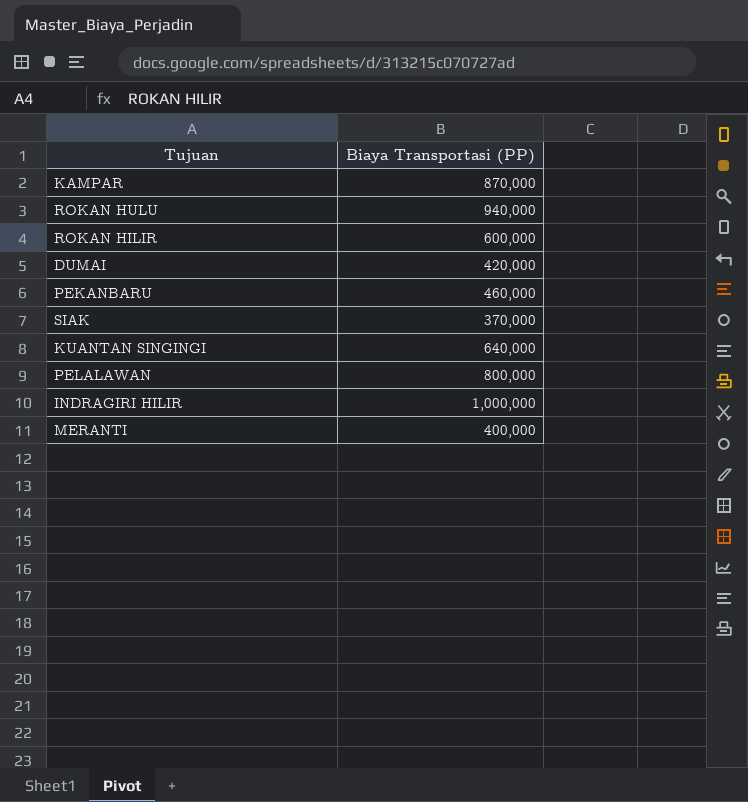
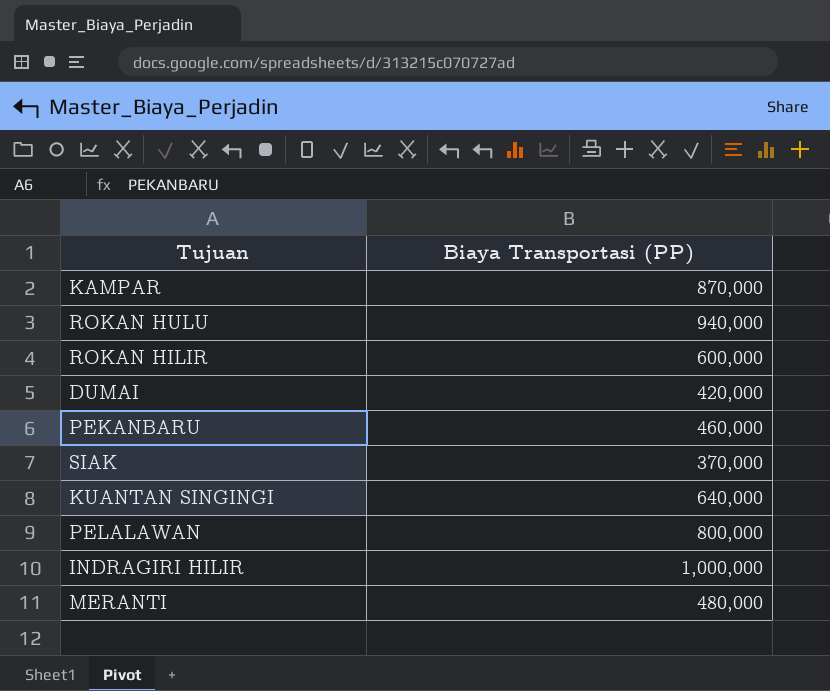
MERANTI | Biaya Transportasi (PP): 400,000 -> 480,000

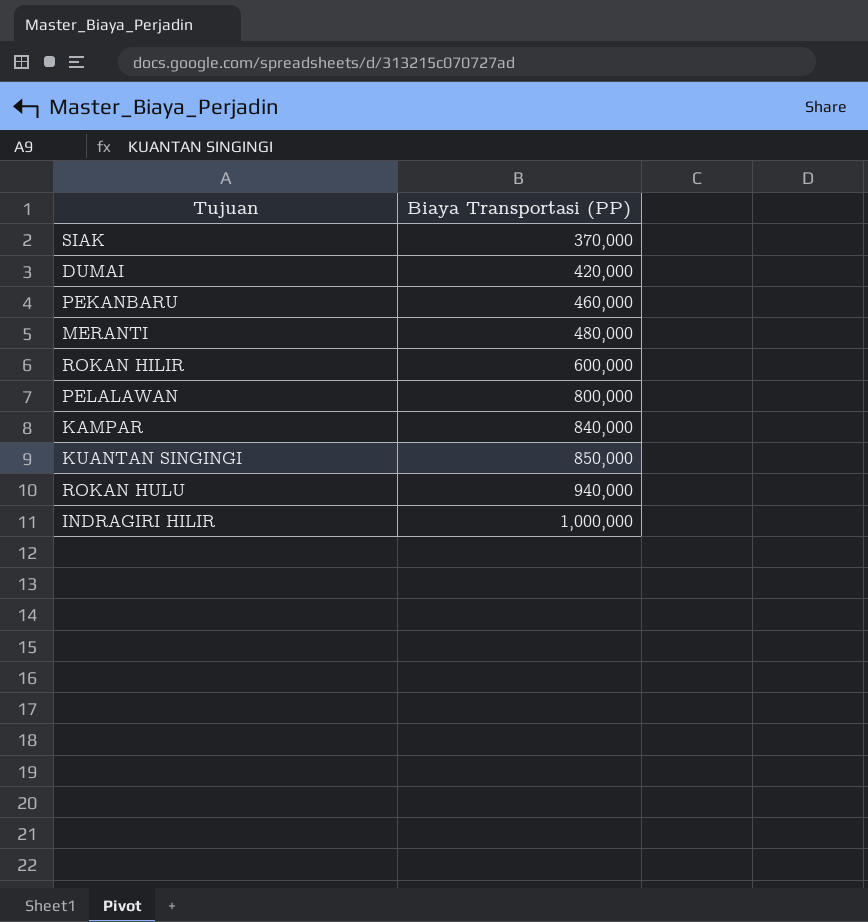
row order: none -> Biaya Transportasi (PP) ascending
KAMPAR | Biaya Transportasi (PP): 870,000 -> 840,000
KUANTAN SINGINGI | Biaya Transportasi (PP): 640,000 -> 850,000

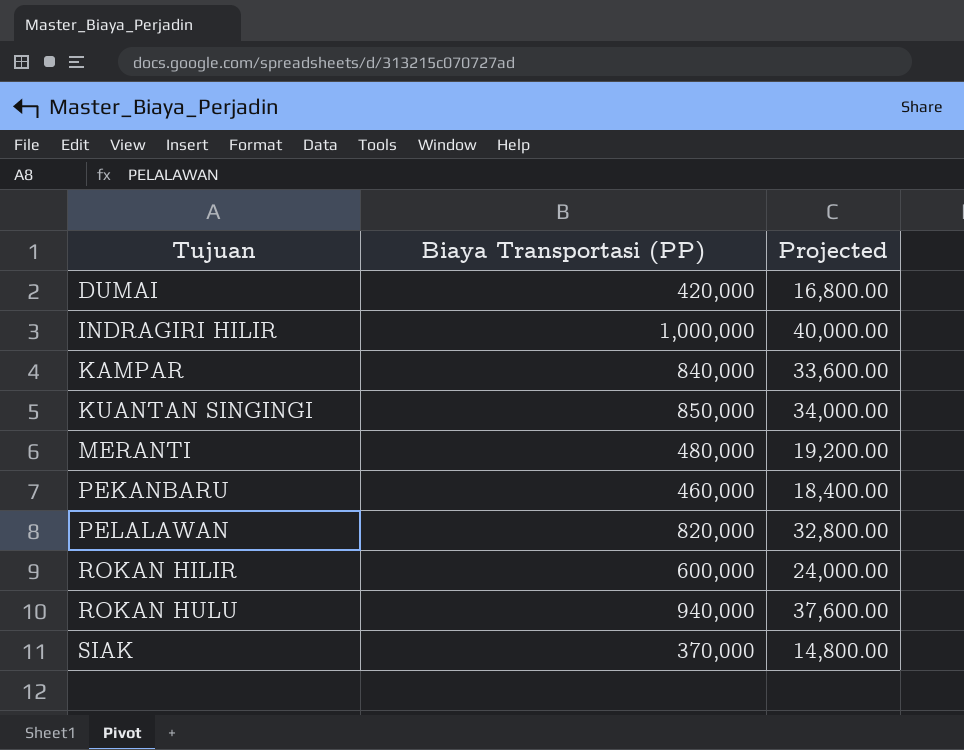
row order: Biaya Transportasi (PP) ascending -> Tujuan ascending
column Projected | formula: none -> [Biaya Transportasi (PP)] * 0.04
PELALAWAN | Biaya Transportasi (PP): 800,000 -> 820,000

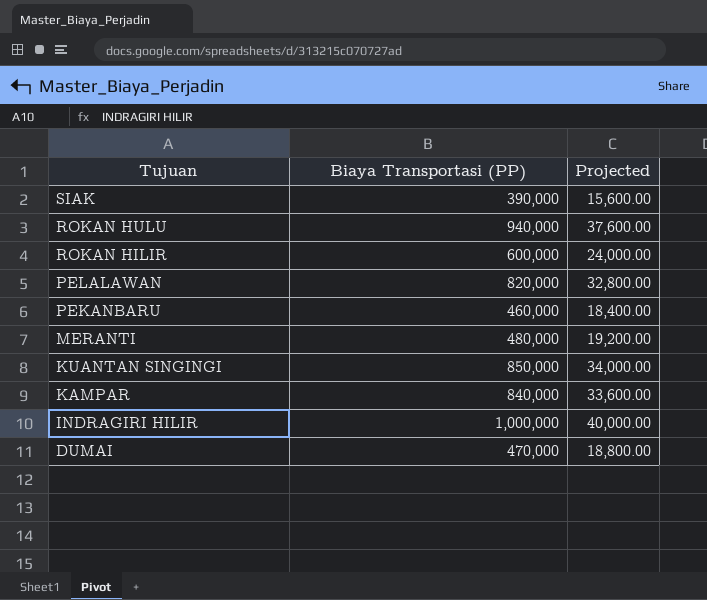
row order: Tujuan ascending -> Tujuan descending
SIAK | Biaya Transportasi (PP): 370,000 -> 390,000
SIAK | Projected: 14,800.00 -> 15,600.00
DUMAI | Biaya Transportasi (PP): 420,000 -> 470,000
DUMAI | Projected: 16,800.00 -> 18,800.00

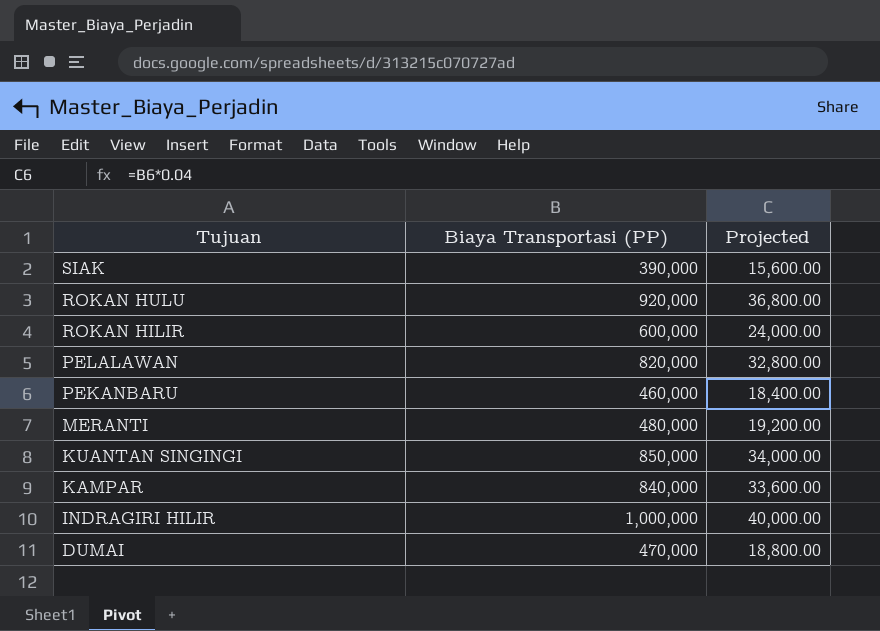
ROKAN HULU | Biaya Transportasi (PP): 940,000 -> 920,000
ROKAN HULU | Projected: 37,600.00 -> 36,800.00

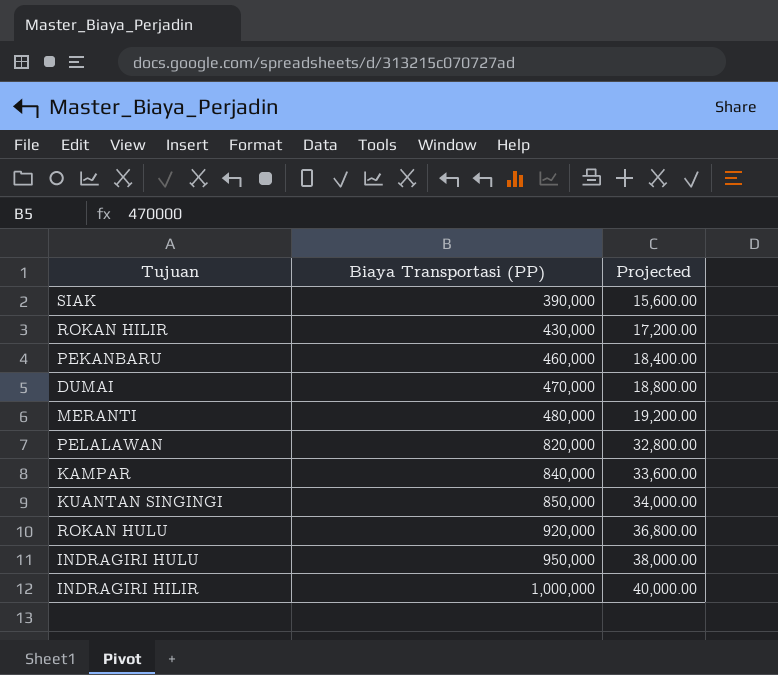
row order: Tujuan descending -> Biaya Transportasi (PP) ascending
ROKAN HILIR | Biaya Transportasi (PP): 600,000 -> 430,000
ROKAN HILIR | Projected: 24,000.00 -> 17,200.00
row INDRAGIRI HULU: none -> 950,000 | 38,000.00

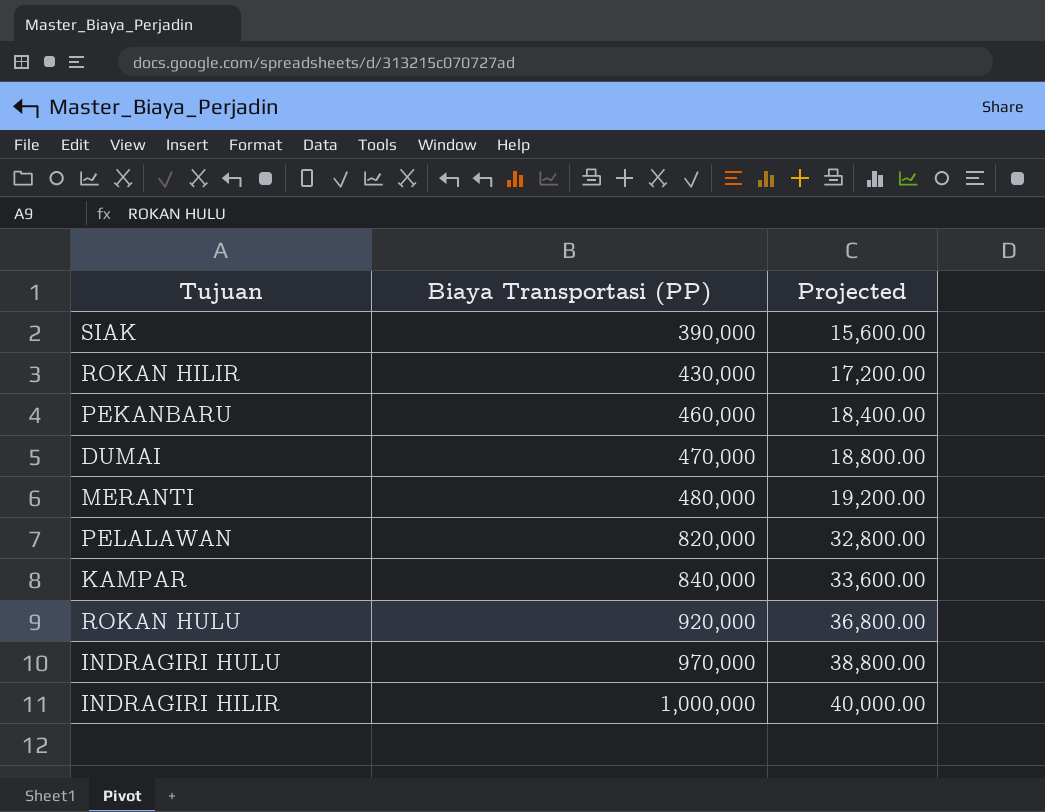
row KUANTAN SINGINGI: 850,000 | 34,000.00 -> none
INDRAGIRI HULU | Biaya Transportasi (PP): 950,000 -> 970,000
INDRAGIRI HULU | Projected: 38,000.00 -> 38,800.00

